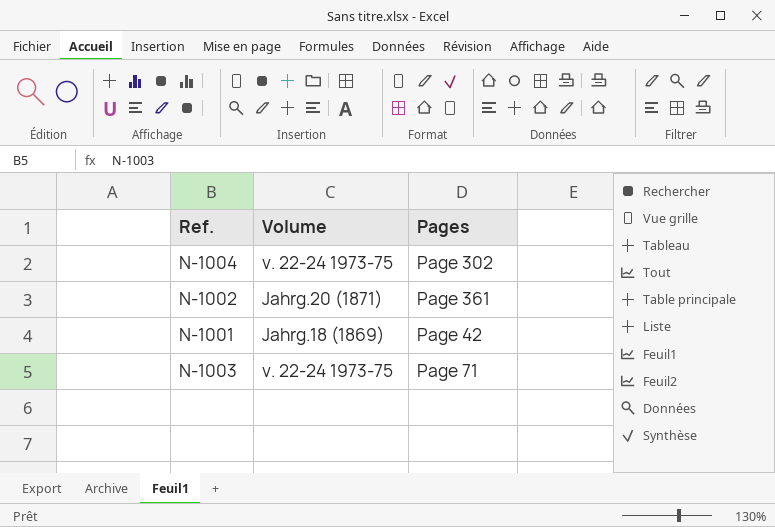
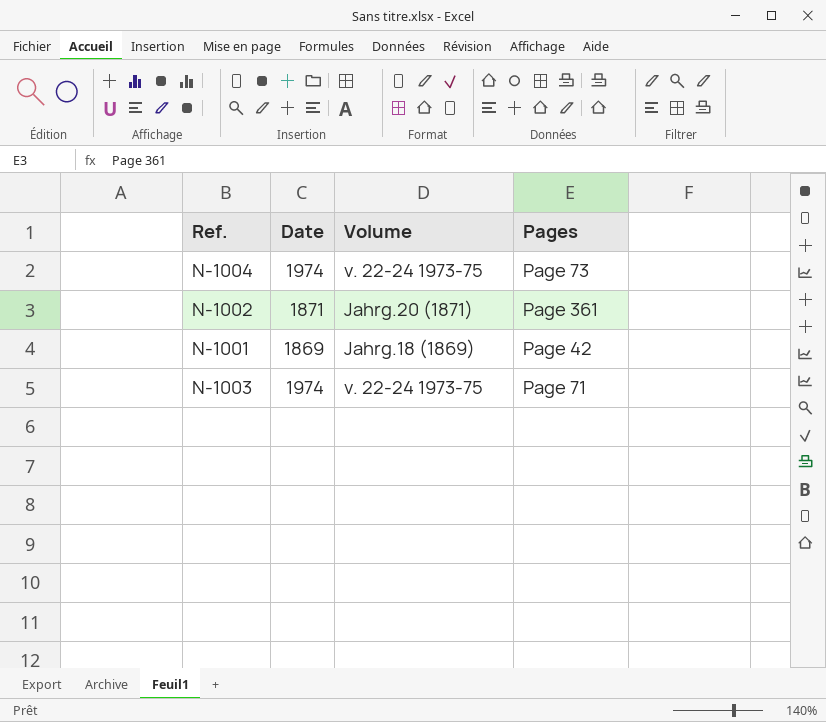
column Date | position: none -> 2
N-1004 | Pages: Page 302 -> Page 73

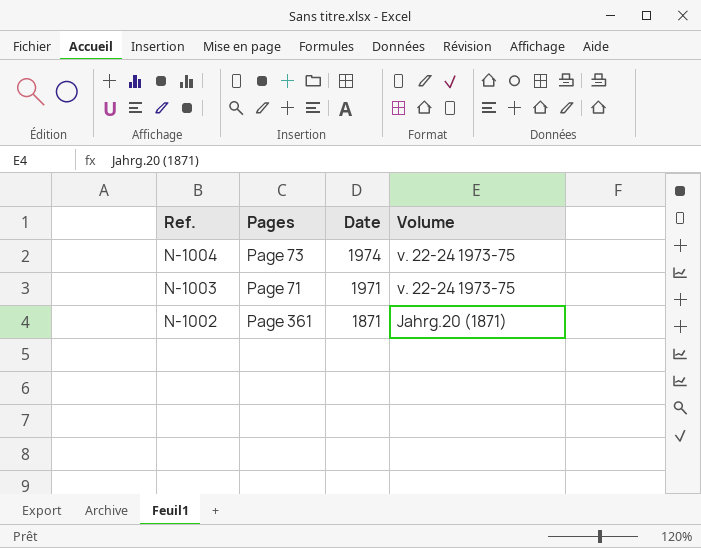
row order: none -> Ref. descending
column Pages | position: 4 -> 2
row N-1001: 1869 | Jahrg.18 (1869) | Page 42 -> none
N-1003 | Date: 1974 -> 1971

